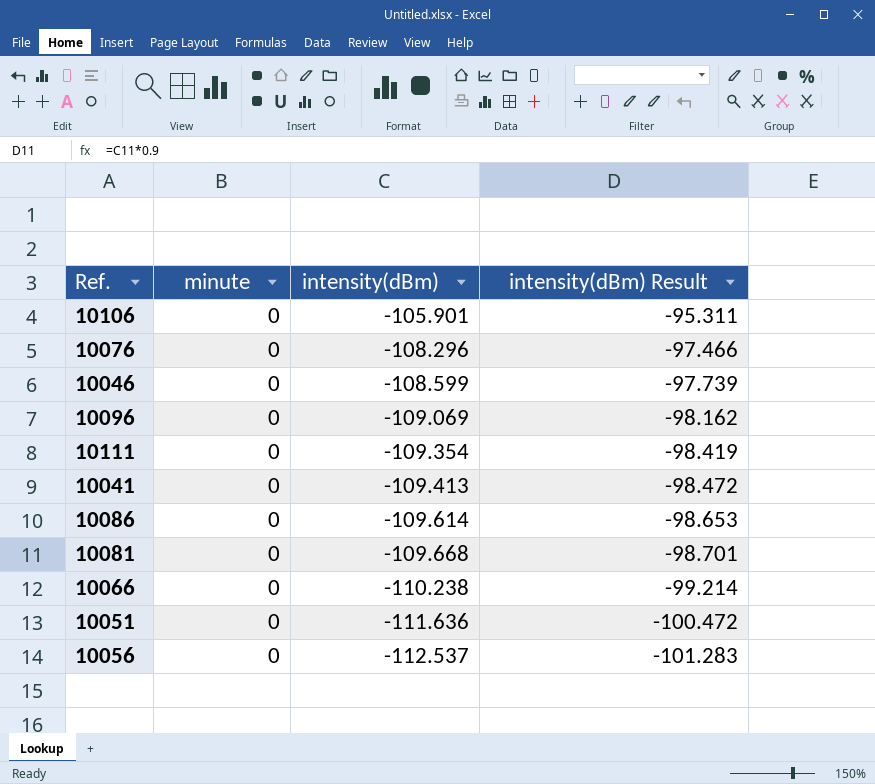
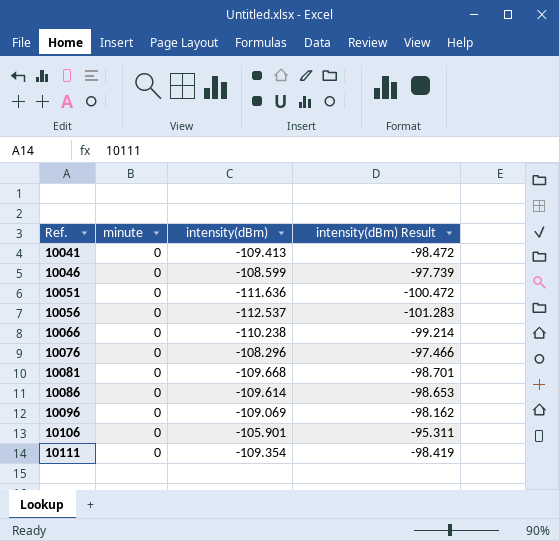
row order: intensity(dBm) descending -> Ref. ascending

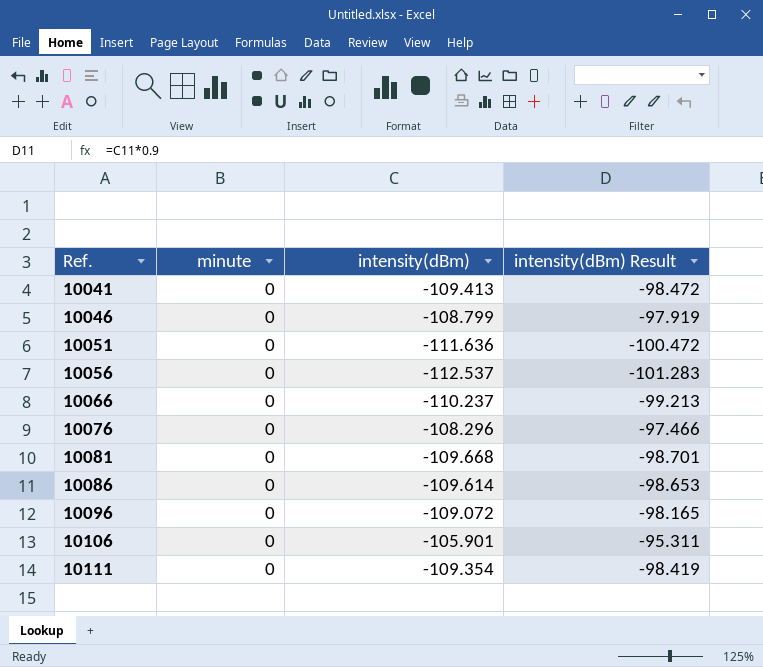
10046 | intensity(dBm): -108.599 -> -108.799
10046 | intensity(dBm) Result: -97.739 -> -97.919
10066 | intensity(dBm): -110.238 -> -110.237
10066 | intensity(dBm) Result: -99.214 -> -99.213
10096 | intensity(dBm): -109.069 -> -109.072
10096 | intensity(dBm) Result: -98.162 -> -98.165

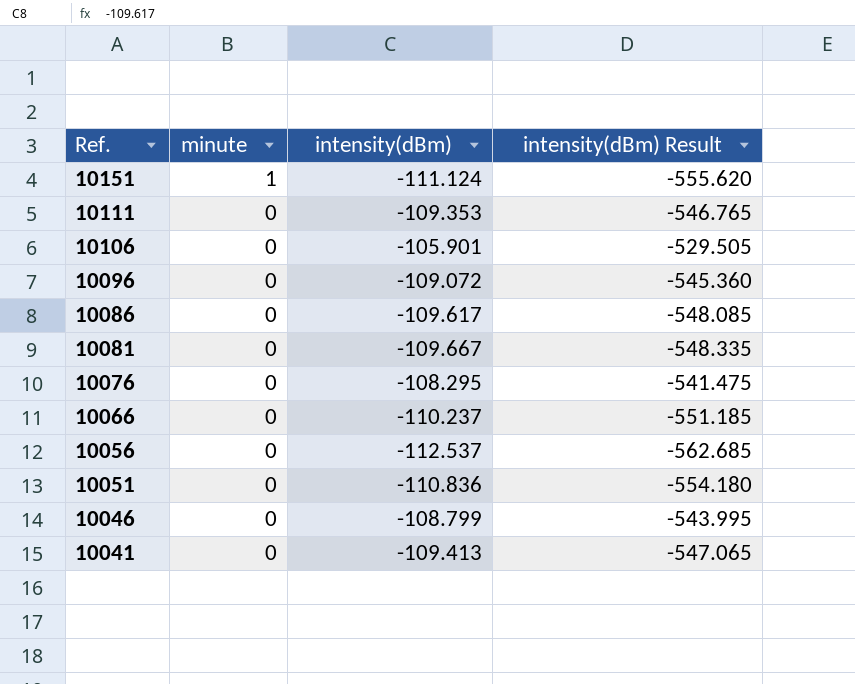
row order: Ref. ascending -> Ref. descending
column intensity(dBm) Result | formula: [intensity(dBm)] * 0.9 -> [intensity(dBm)] * 5
row 10151: none -> 1 | -111.124 | -555.620
10111 | intensity(dBm): -109.354 -> -109.353
10086 | intensity(dBm): -109.614 -> -109.617
10081 | intensity(dBm): -109.668 -> -109.667
10076 | intensity(dBm): -108.296 -> -108.295
10051 | intensity(dBm): -111.636 -> -110.836

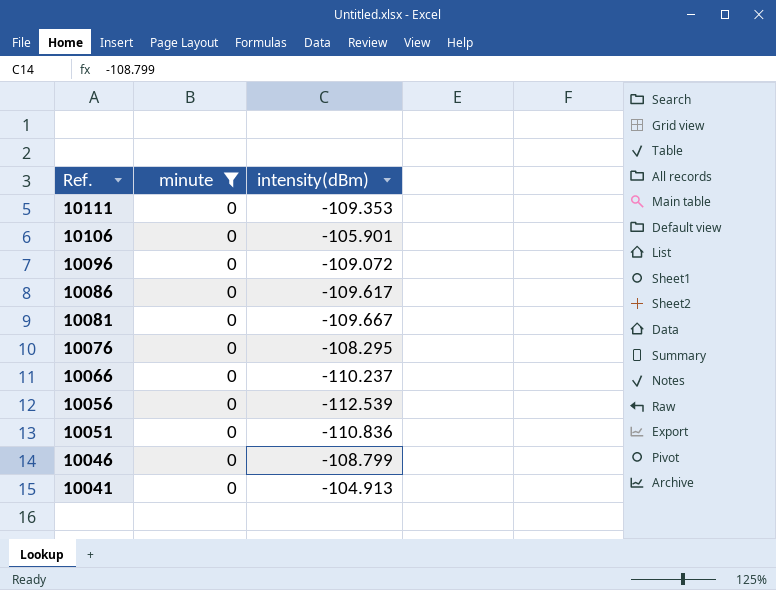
filter: none -> minute = 0
column intensity(dBm) Result | formula: [intensity(dBm)] * 5 -> none
10056 | intensity(dBm): -112.537 -> -112.539
10041 | intensity(dBm): -109.413 -> -104.913

